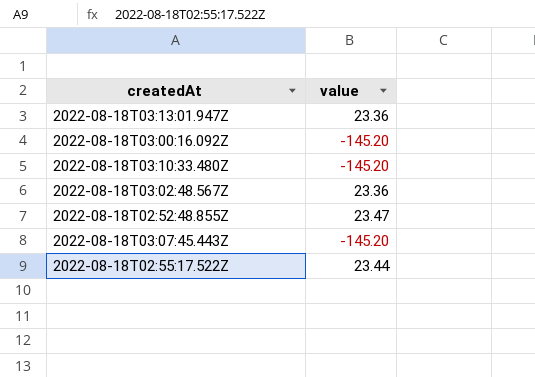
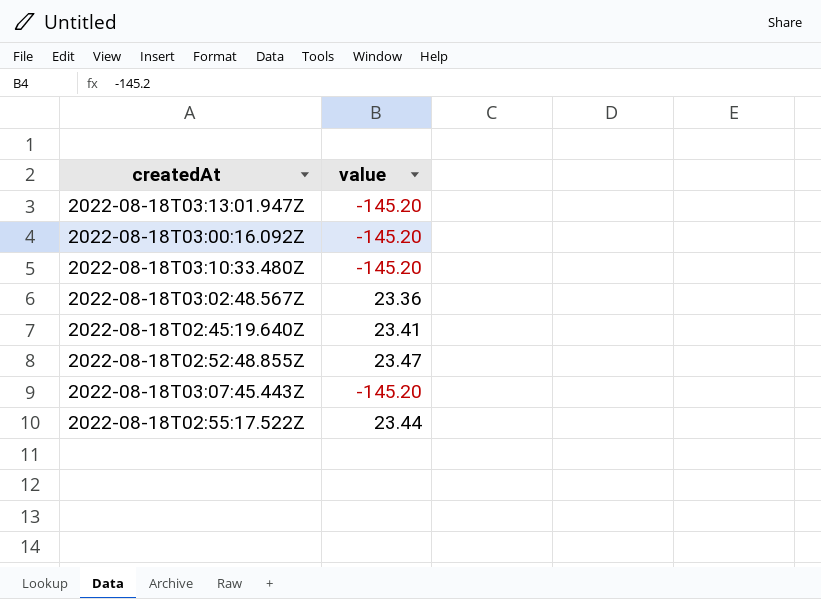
2022-08-18T03:13:01.947Z | value: 23.36 -> -145.20
row 2022-08-18T02:45:19.640Z: none -> 23.41

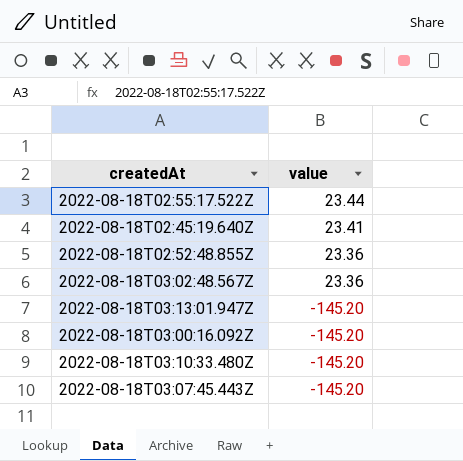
row order: none -> value descending
2022-08-18T02:52:48.855Z | value: 23.47 -> 23.36

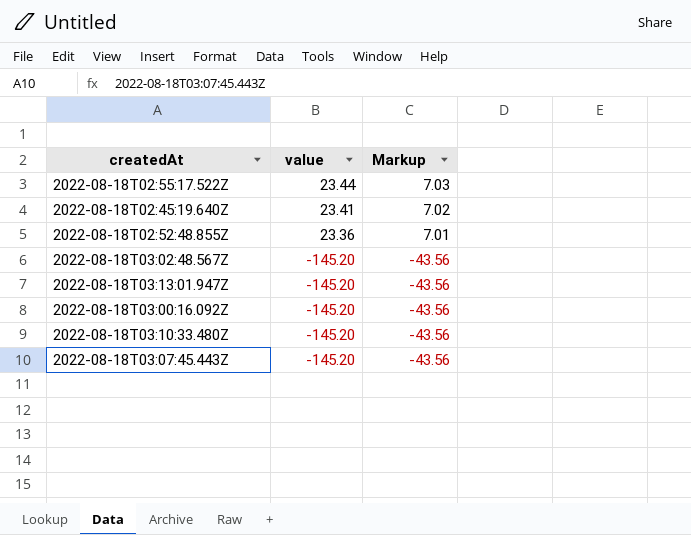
column Markup | formula: none -> [value] * 0.3
2022-08-18T03:02:48.567Z | value: 23.36 -> -145.20

